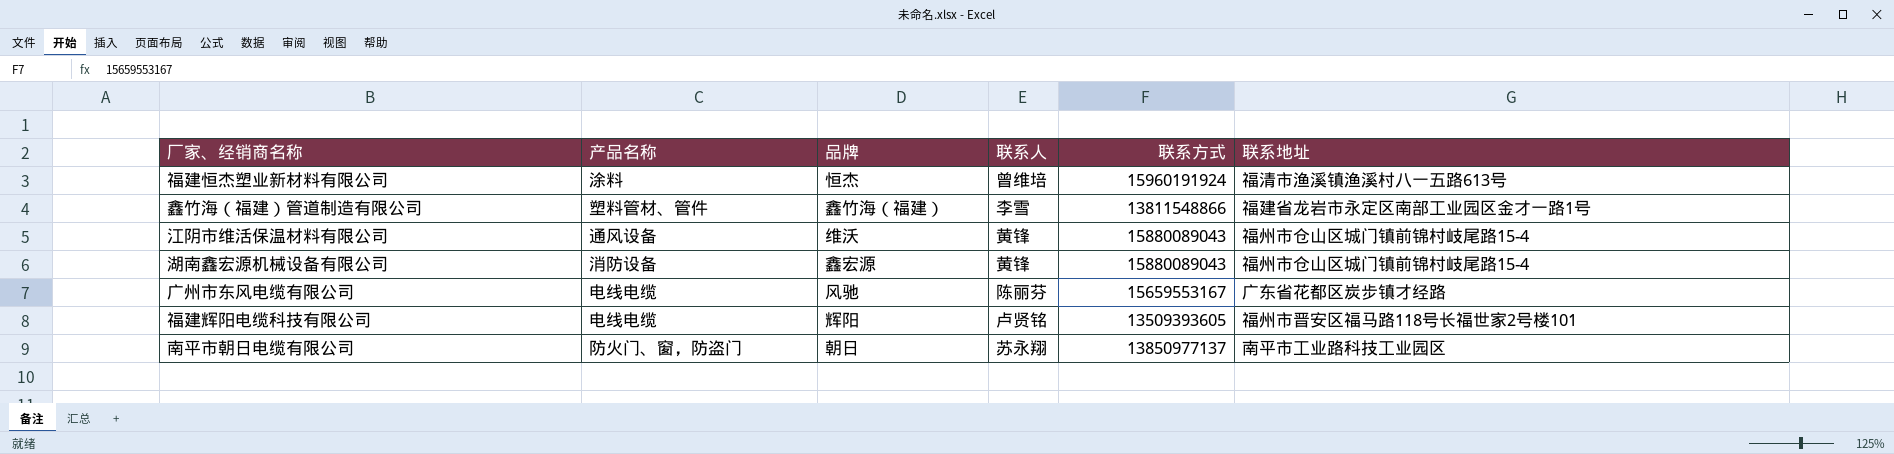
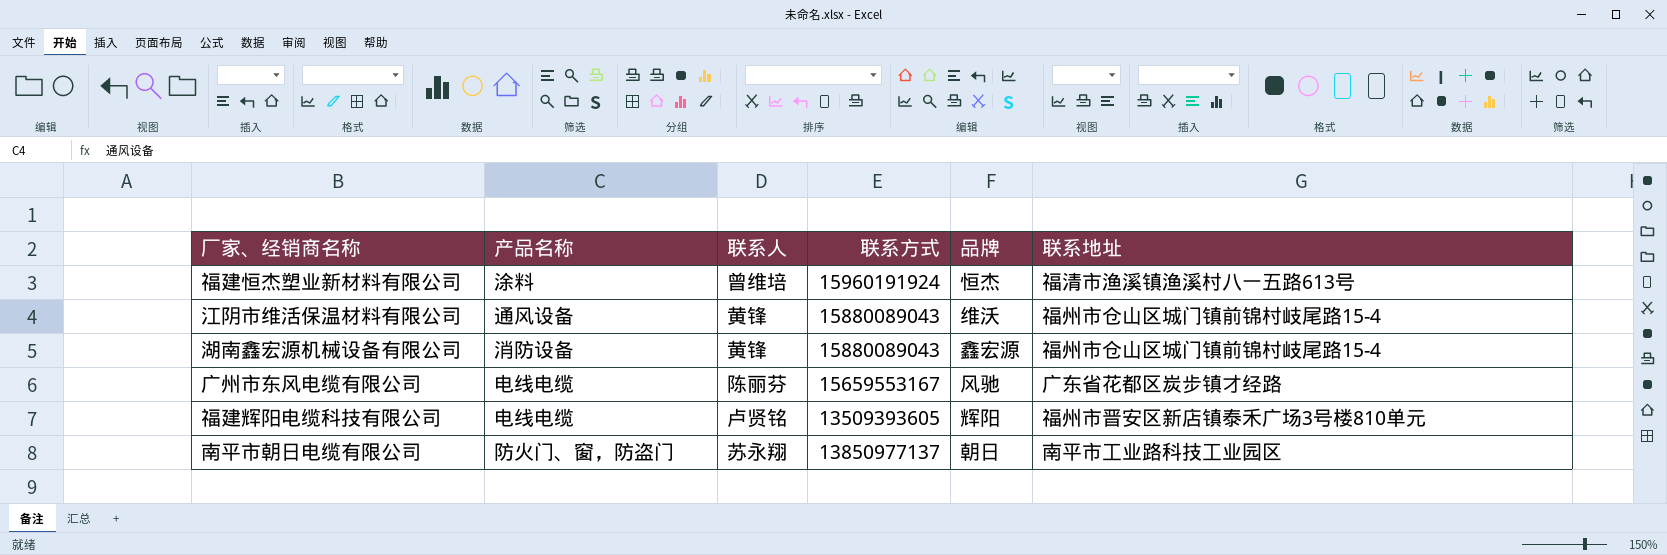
column 品牌 | position: 3 -> 5
row 鑫竹海（福建）管道制造有限公司: 塑料管材、管件 | 鑫竹海（福建） | 李雪 | 13811548866 | 福建省龙岩市永定区南部工业园区金才一路1号 -> none
福建辉阳电缆科技有限公司 | 联系地址: 福州市晋安区福马路118号长福世家2号楼101 -> 福州市晋安区新店镇泰禾广场3号楼810单元

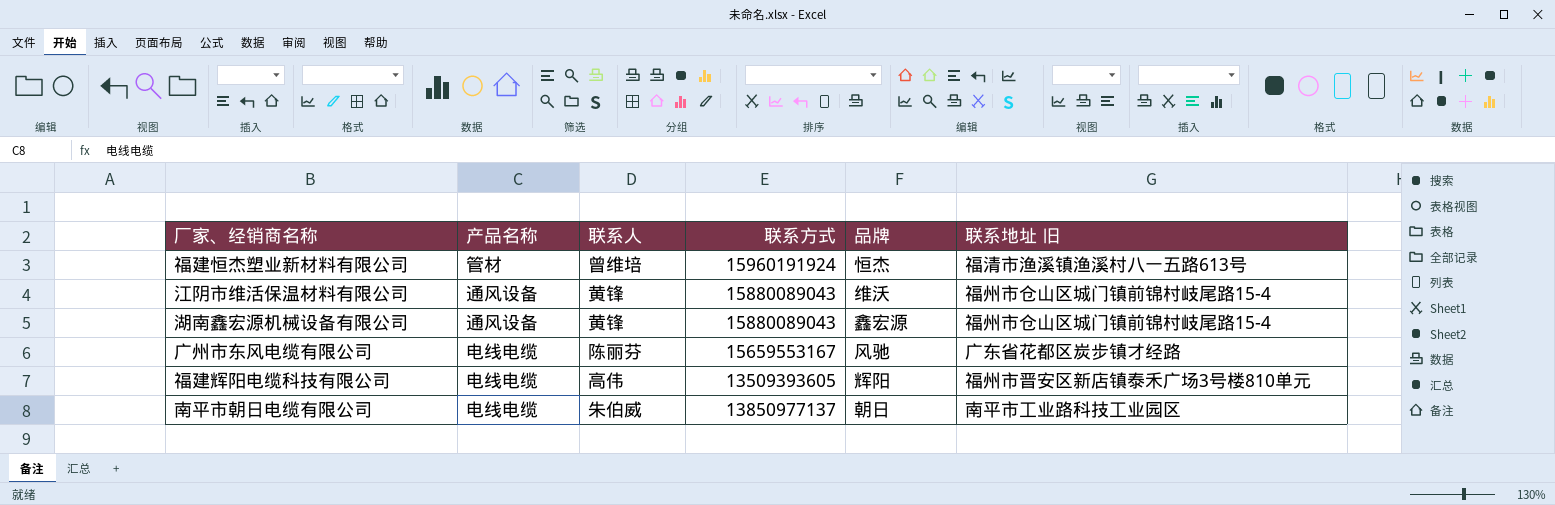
column name: 联系地址 -> 联系地址 旧
福建恒杰塑业新材料有限公司 | 产品名称: 涂料 -> 管材
湖南鑫宏源机械设备有限公司 | 产品名称: 消防设备 -> 通风设备
福建辉阳电缆科技有限公司 | 联系人: 卢贤铭 -> 高伟
南平市朝日电缆有限公司 | 产品名称: 防火门、窗，防盗门 -> 电线电缆
南平市朝日电缆有限公司 | 联系人: 苏永翔 -> 朱伯威

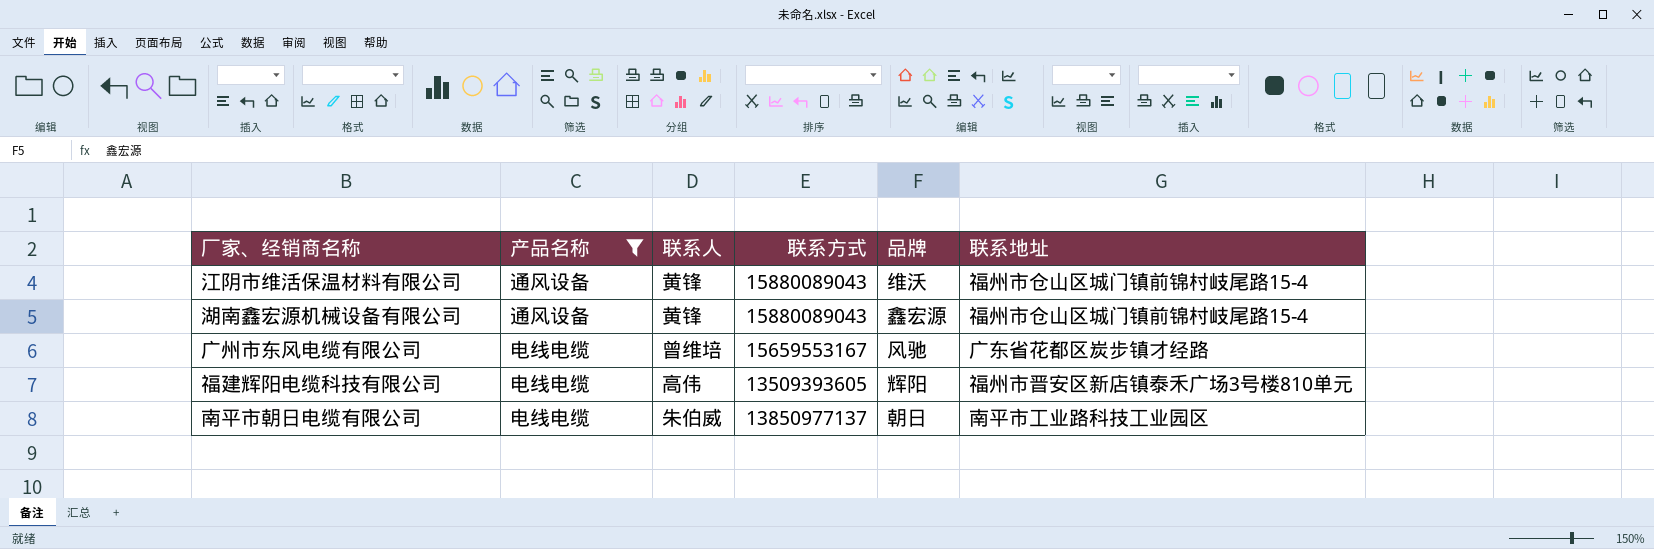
filter: none -> 产品名称 != 管材
column name: 联系地址 旧 -> 联系地址
广州市东风电缆有限公司 | 联系人: 陈丽芬 -> 曾维培

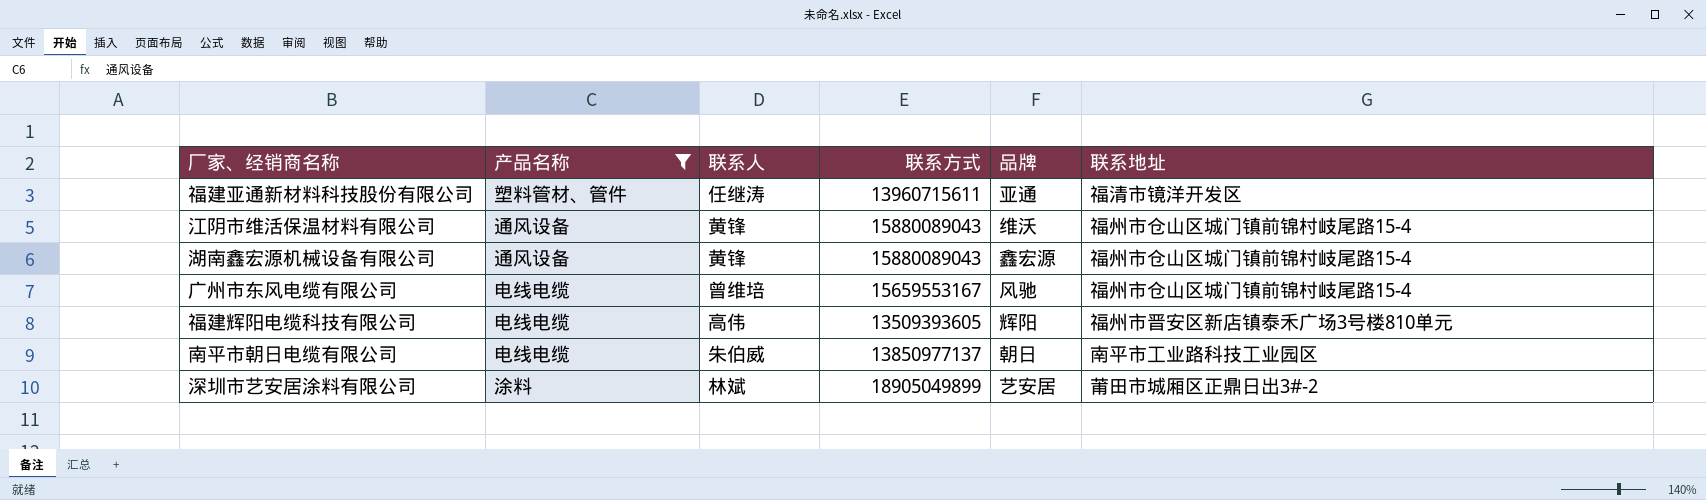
row 福建亚通新材料科技股份有限公司: none -> 塑料管材、管件 | 任继涛 | 13960715611 | 亚通 | 福清市镜洋开发区
广州市东风电缆有限公司 | 联系地址: 广东省花都区炭步镇才经路 -> 福州市仓山区城门镇前锦村岐尾路15-4
row 深圳市艺安居涂料有限公司: none -> 涂料 | 林斌 | 18905049899 | 艺安居 | 莆田市城厢区正鼎日出3#-2

